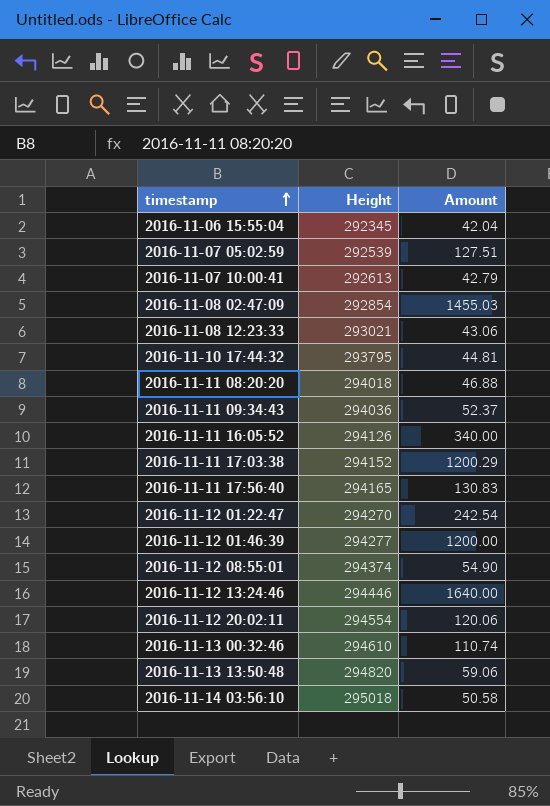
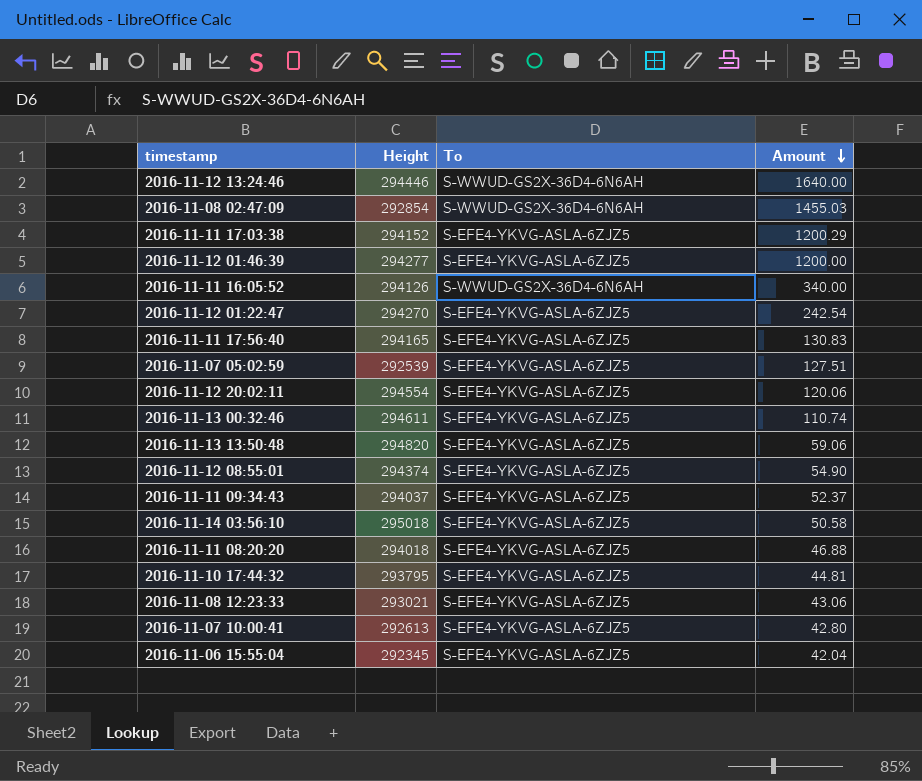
row order: timestamp ascending -> Amount descending
column To | position: none -> 3
2016-11-13 00:32:46 | Height: 294610 -> 294611
2016-11-11 09:34:43 | Height: 294036 -> 294037
2016-11-07 10:00:41 | Amount: 42.79 -> 42.80

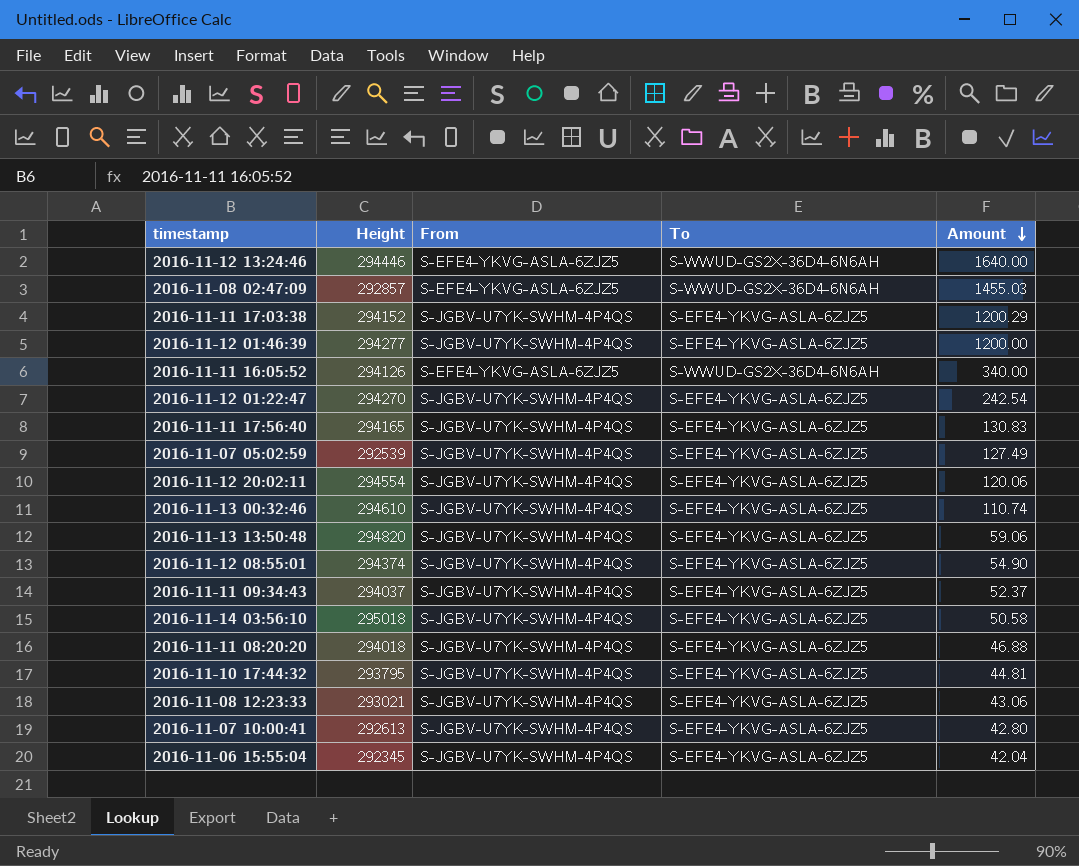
column From | position: none -> 3
2016-11-08 02:47:09 | Height: 292854 -> 292857
2016-11-07 05:02:59 | Amount: 127.51 -> 127.49
2016-11-13 00:32:46 | Height: 294611 -> 294610

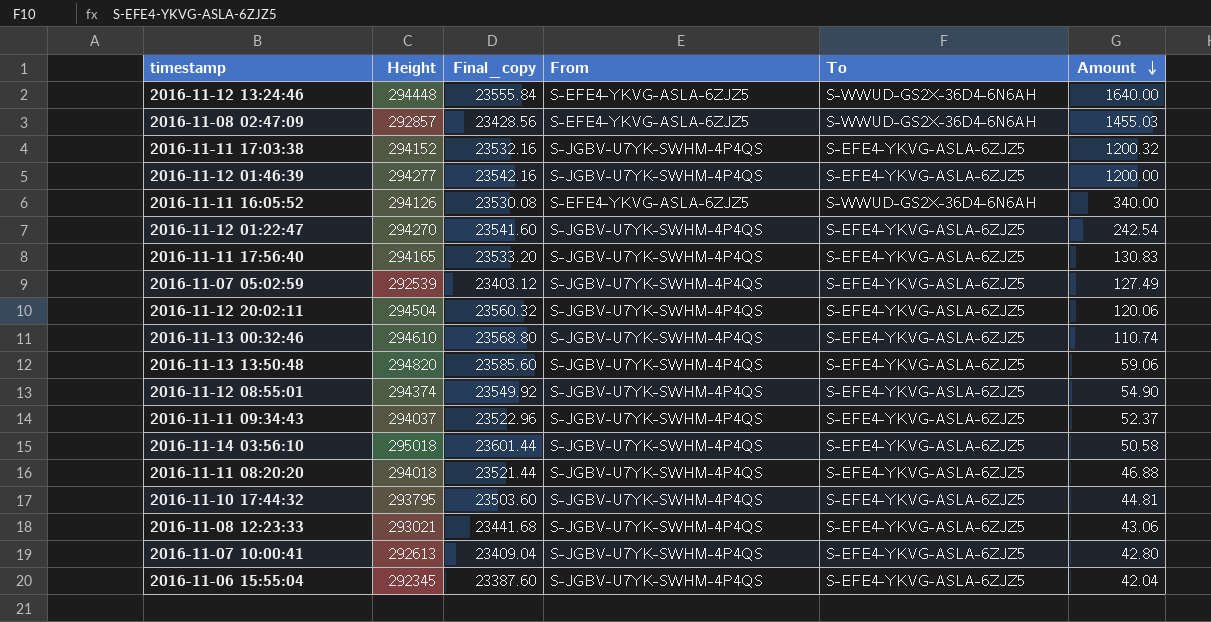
column Final_copy | formula: none -> [Height] * 0.08
2016-11-12 13:24:46 | Height: 294446 -> 294448
2016-11-11 17:03:38 | Amount: 1200.29 -> 1200.32
2016-11-12 20:02:11 | Height: 294554 -> 294504

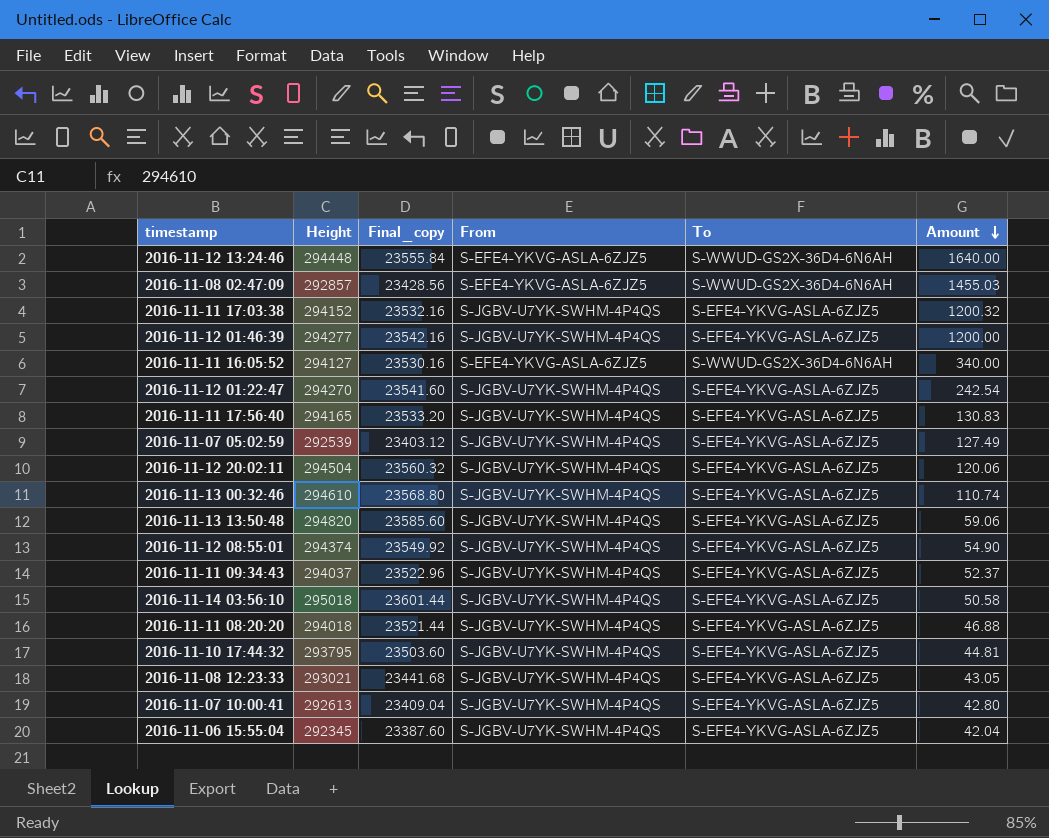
2016-11-11 16:05:52 | Height: 294126 -> 294127
2016-11-11 16:05:52 | Final_copy: 23530.08 -> 23530.16
2016-11-08 12:23:33 | Amount: 43.06 -> 43.05

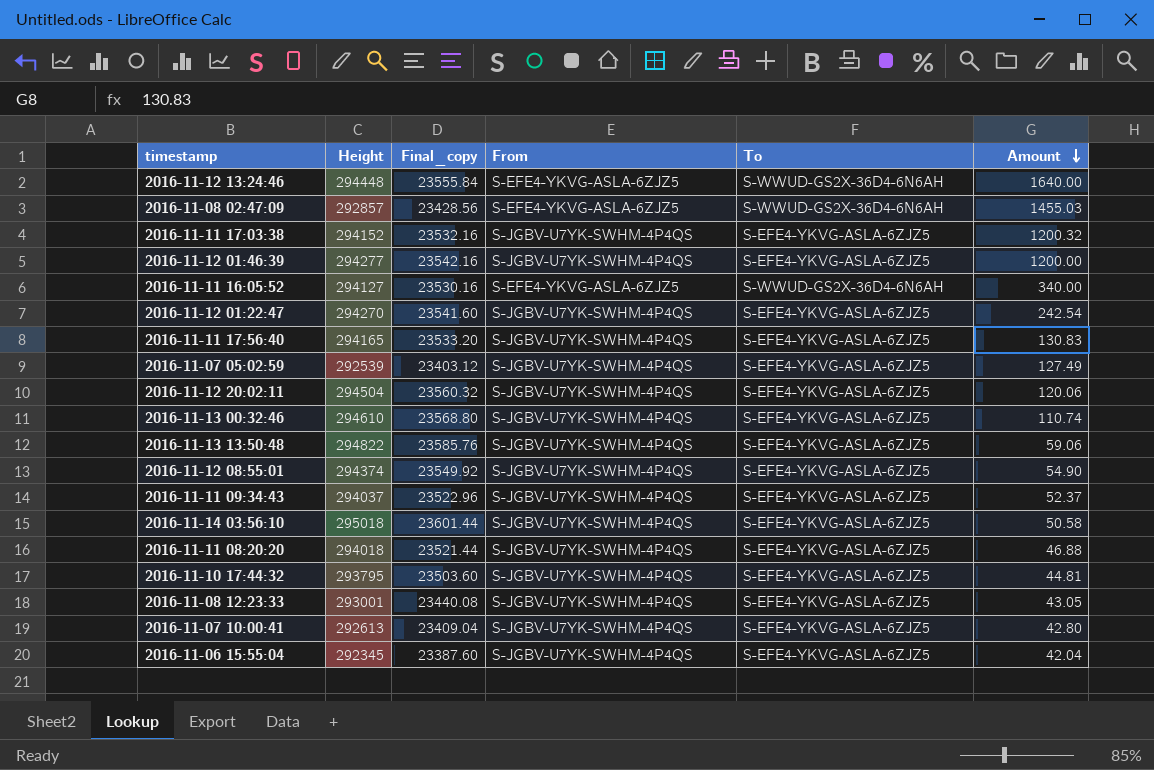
2016-11-13 13:50:48 | Height: 294820 -> 294822
2016-11-13 13:50:48 | Final_copy: 23585.60 -> 23585.76
2016-11-08 12:23:33 | Height: 293021 -> 293001
2016-11-08 12:23:33 | Final_copy: 23441.68 -> 23440.08

